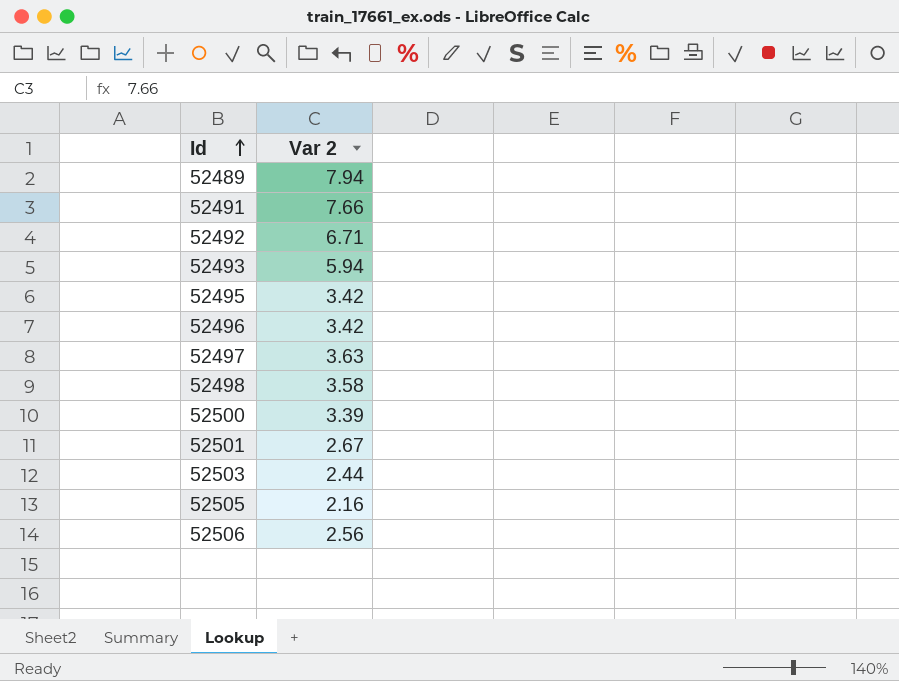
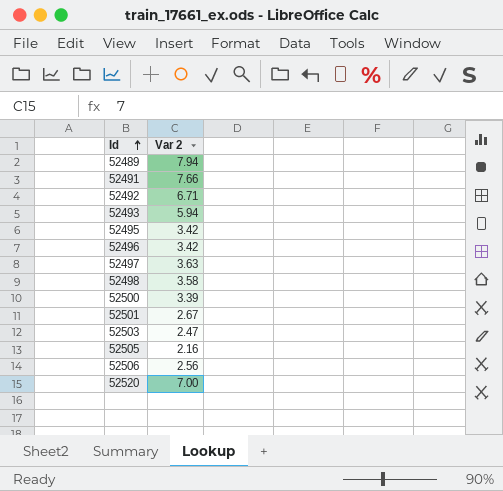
52503 | Var 2: 2.44 -> 2.47
row 52520: none -> 7.00

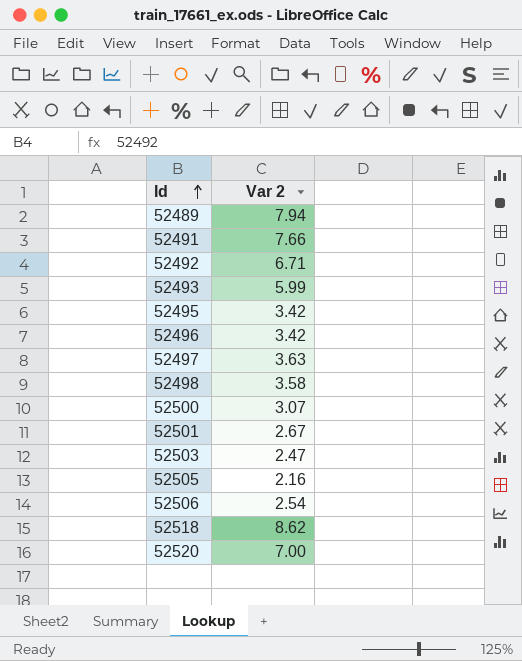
52493 | Var 2: 5.94 -> 5.99
52500 | Var 2: 3.39 -> 3.07
52506 | Var 2: 2.56 -> 2.54
row 52518: none -> 8.62

